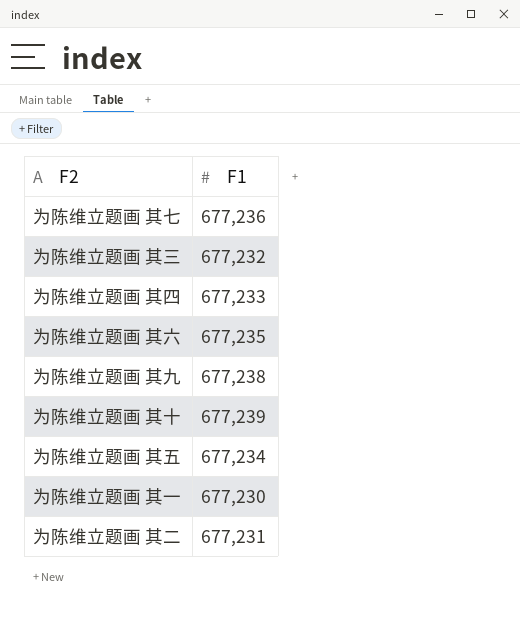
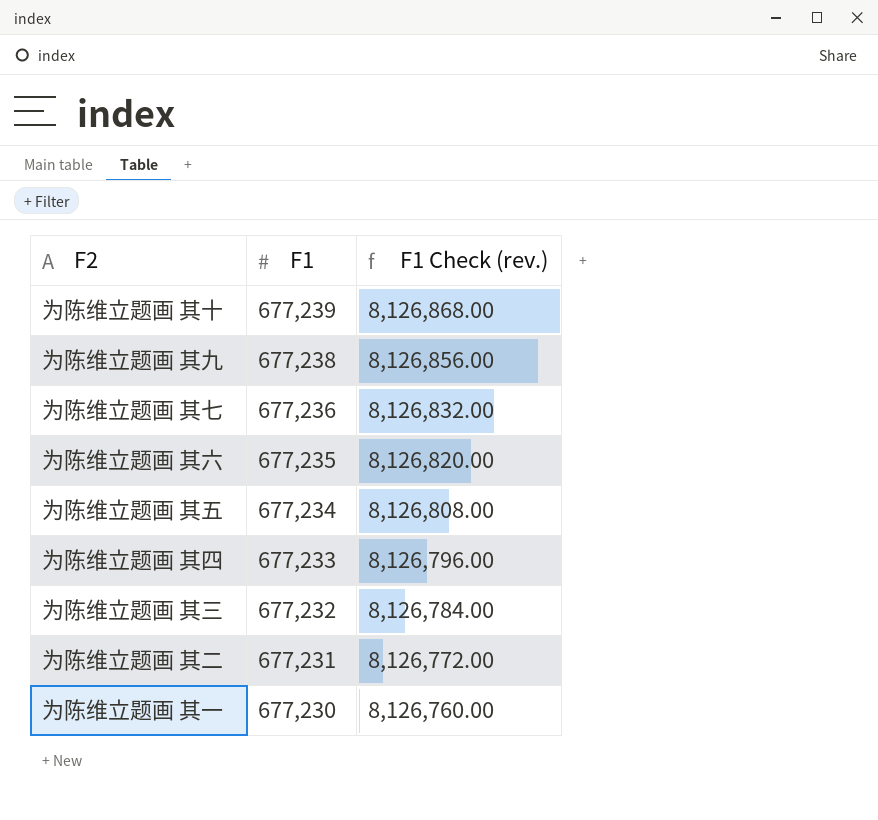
row order: none -> F1 descending
column F1 Check (rev.) | formula: none -> [F1] * 12

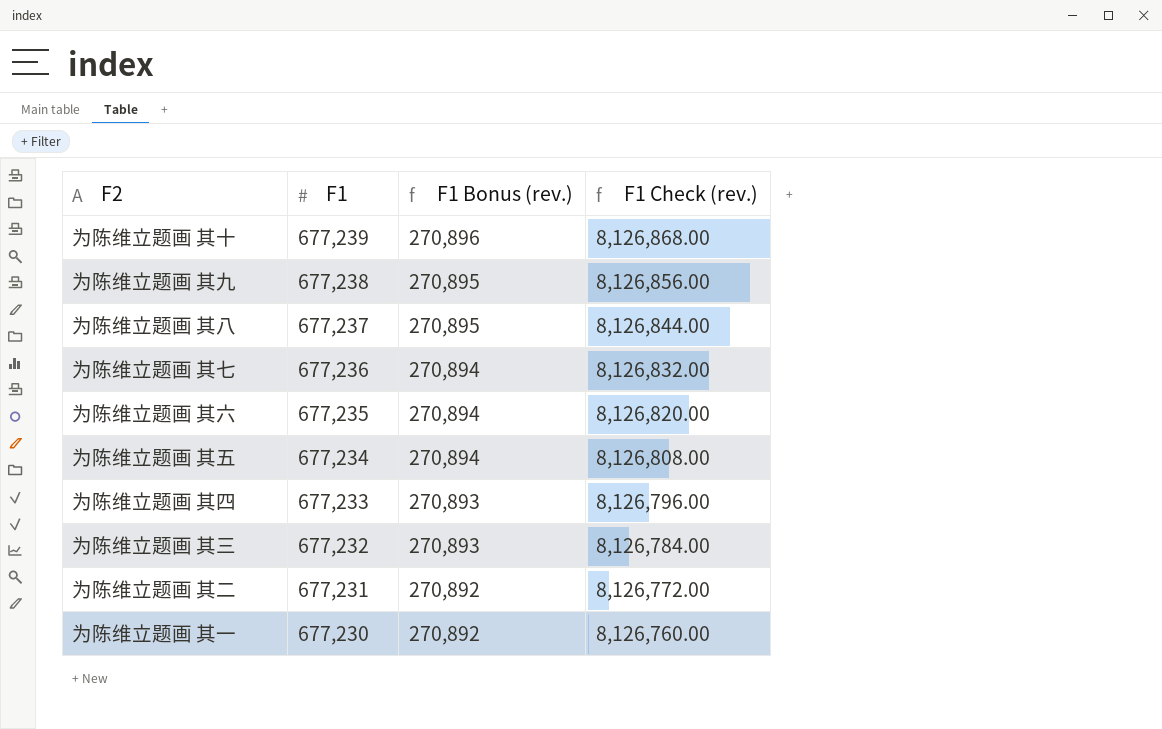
column F1 Bonus (rev.) | formula: none -> [F1] * 0.4
row 为陈维立题画 其八: none -> 677,237 | 270,895 | 8,126,844.00

